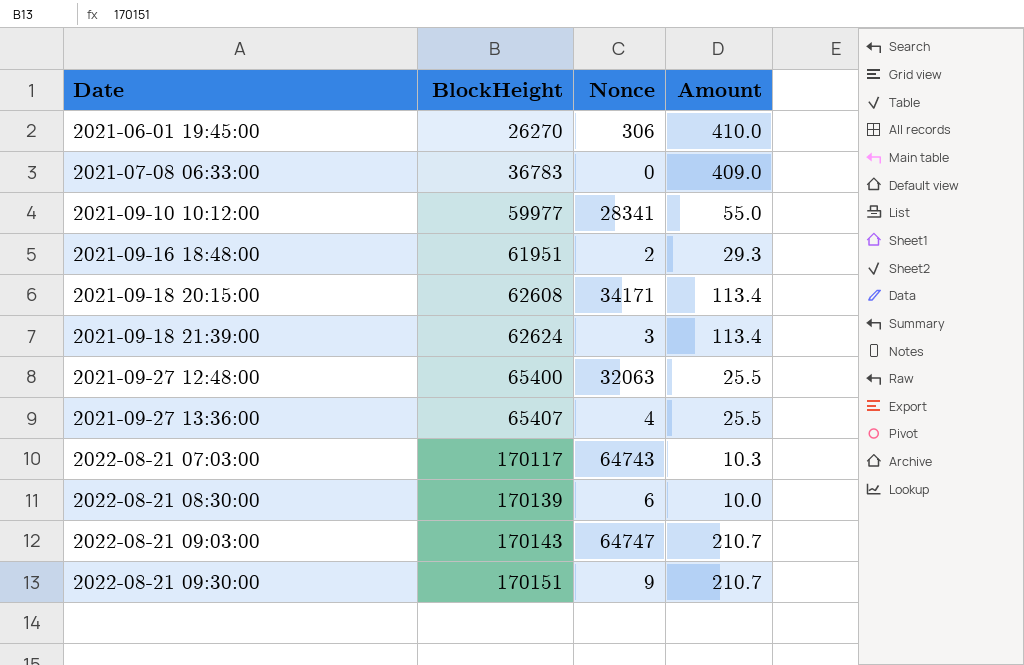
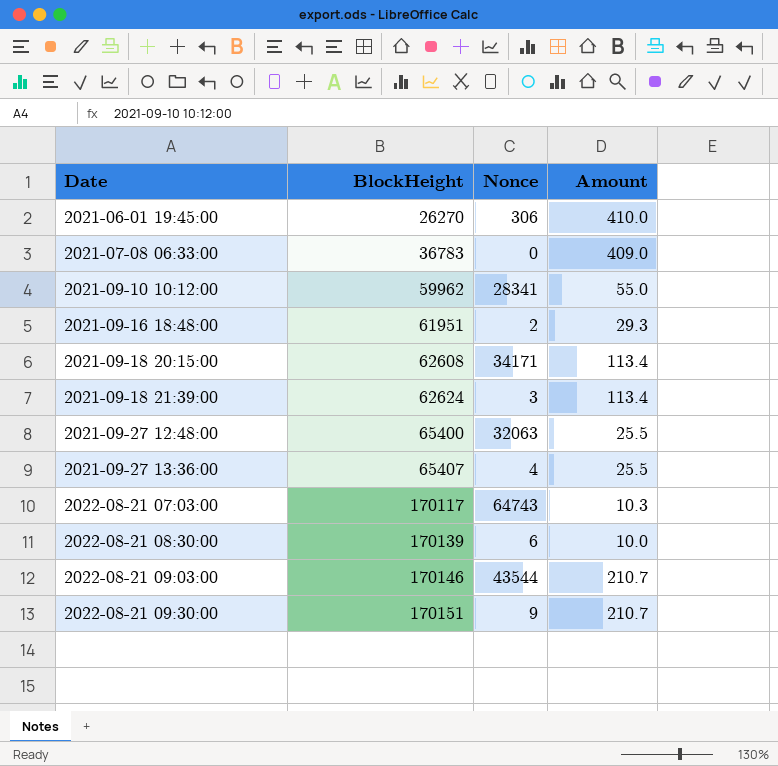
2021-09-10 10:12:00 | BlockHeight: 59977 -> 59962
2022-08-21 09:03:00 | BlockHeight: 170143 -> 170146
2022-08-21 09:03:00 | Nonce: 64747 -> 43544

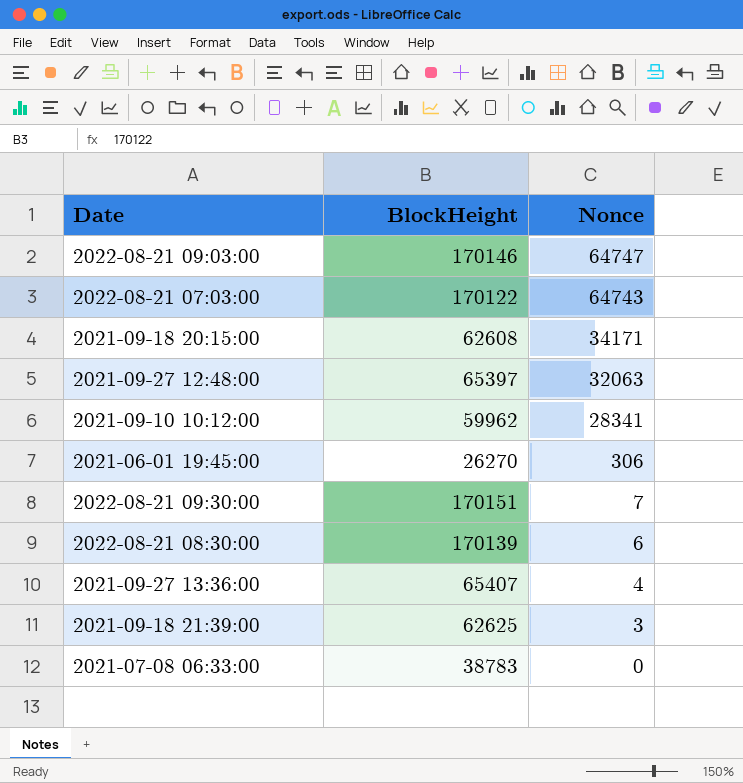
row order: Date ascending -> Nonce descending
column Amount | position: 4 -> none
row 2021-09-16 18:48:00: 61951 | 2 | 29.3 -> none
2022-08-21 09:03:00 | Nonce: 43544 -> 64747
2022-08-21 07:03:00 | BlockHeight: 170117 -> 170122
2021-09-27 12:48:00 | BlockHeight: 65400 -> 65397
2022-08-21 09:30:00 | Nonce: 9 -> 7
2021-09-18 21:39:00 | BlockHeight: 62624 -> 62625
2021-07-08 06:33:00 | BlockHeight: 36783 -> 38783

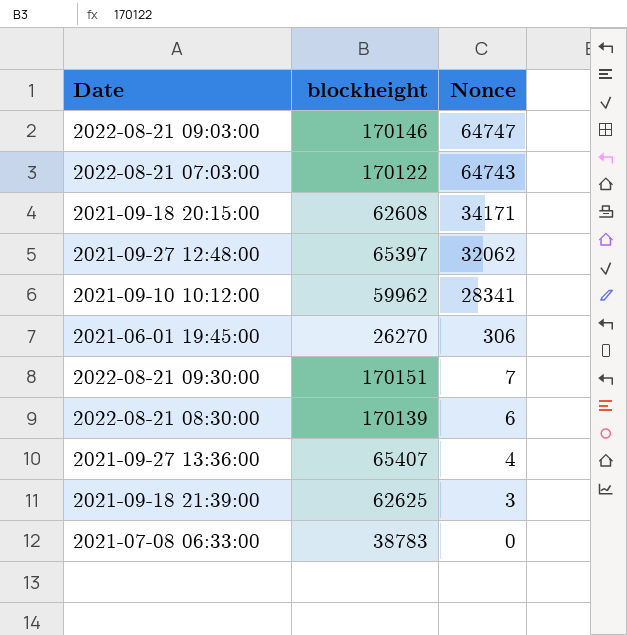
column name: BlockHeight -> blockheight
2021-09-27 12:48:00 | Nonce: 32063 -> 32062

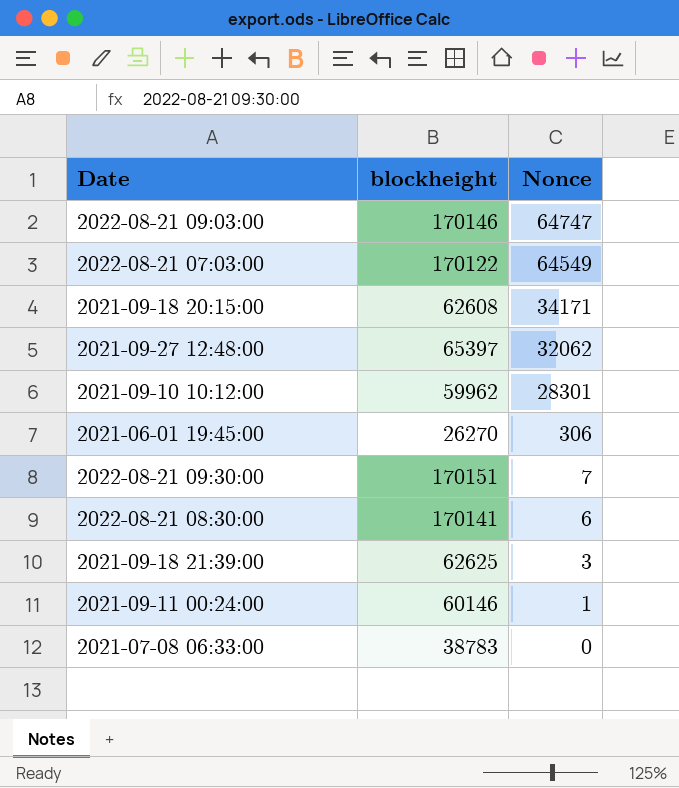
row 2021-09-27 13:36:00: 65407 | 4 -> none
2022-08-21 07:03:00 | Nonce: 64743 -> 64549
2021-09-10 10:12:00 | Nonce: 28341 -> 28301
2022-08-21 08:30:00 | blockheight: 170139 -> 170141
row 2021-09-11 00:24:00: none -> 60146 | 1

